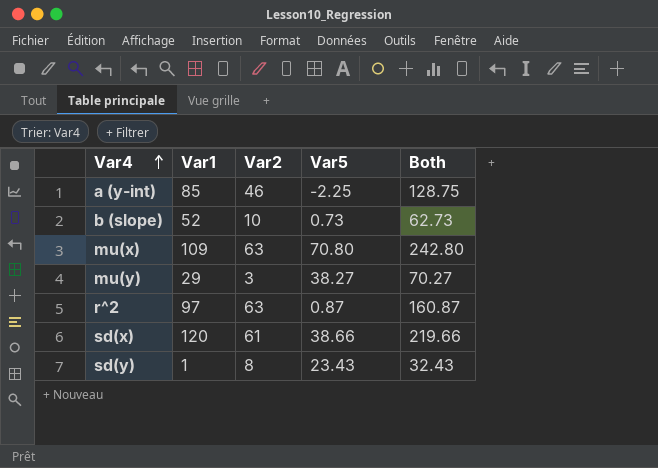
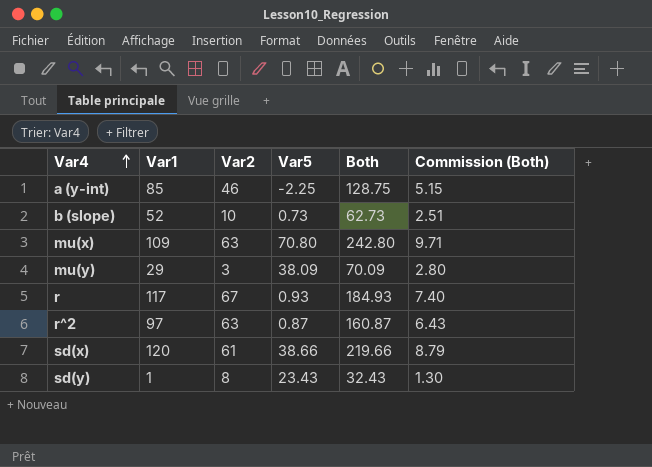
column Commission (Both) | formula: none -> [Both] * 0.04
mu(y) | Var5: 38.27 -> 38.09
mu(y) | Both: 70.27 -> 70.09
row r: none -> 117 | 67 | 0.93 | 184.93 | 7.40

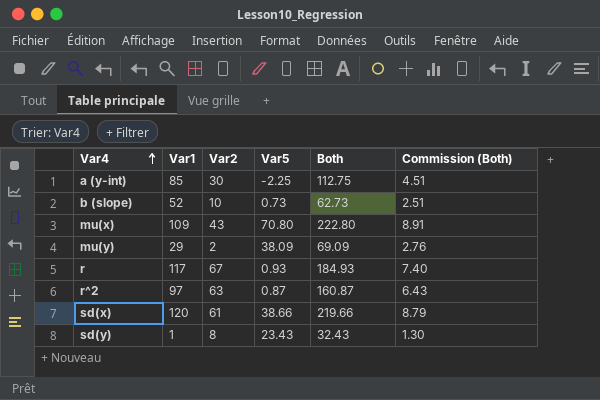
a (y-int) | Var2: 46 -> 30
a (y-int) | Both: 128.75 -> 112.75
a (y-int) | Commission (Both): 5.15 -> 4.51
mu(x) | Var2: 63 -> 43
mu(x) | Both: 242.80 -> 222.80
mu(x) | Commission (Both): 9.71 -> 8.91
mu(y) | Var2: 3 -> 2
mu(y) | Both: 70.09 -> 69.09
mu(y) | Commission (Both): 2.80 -> 2.76

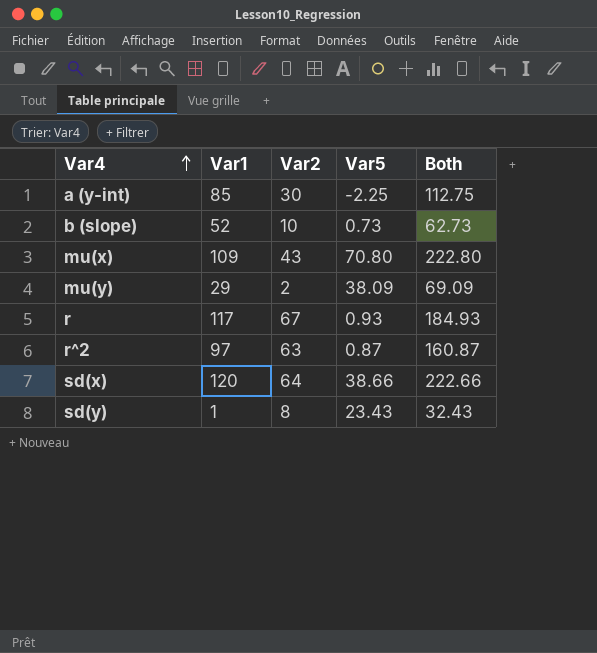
column Commission (Both) | formula: [Both] * 0.04 -> none
sd(x) | Var2: 61 -> 64
sd(x) | Both: 219.66 -> 222.66

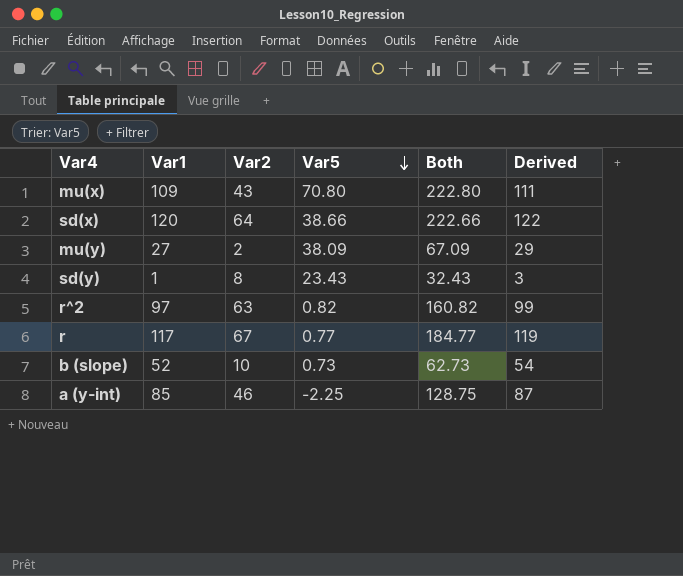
row order: Var4 ascending -> Var5 descending
column Derived | formula: none -> [Var1] + 2
mu(y) | Var1: 29 -> 27
mu(y) | Both: 69.09 -> 67.09
r^2 | Var5: 0.87 -> 0.82
r^2 | Both: 160.87 -> 160.82
r | Var5: 0.93 -> 0.77
r | Both: 184.93 -> 184.77
a (y-int) | Var2: 30 -> 46
a (y-int) | Both: 112.75 -> 128.75

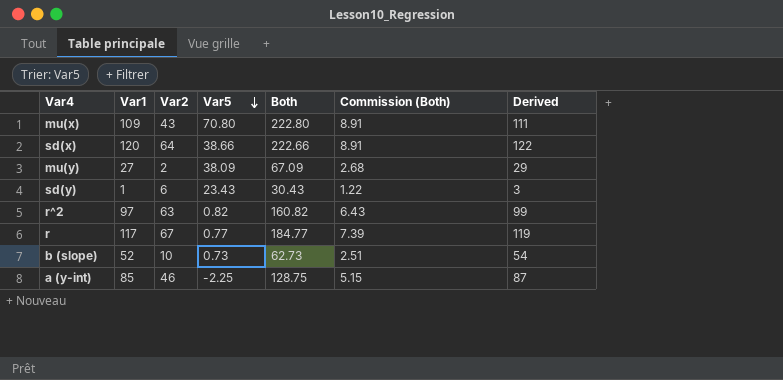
column Commission (Both) | formula: none -> [Both] * 0.04
sd(y) | Var2: 8 -> 6
sd(y) | Both: 32.43 -> 30.43

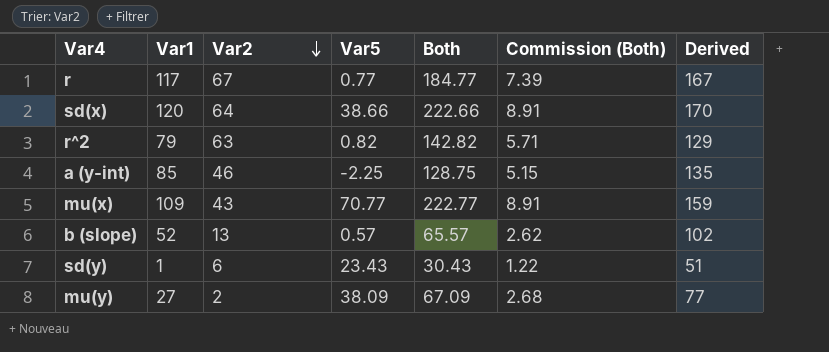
row order: Var5 descending -> Var2 descending
column Derived | formula: [Var1] + 2 -> [Var1] + 50
r^2 | Var1: 97 -> 79
r^2 | Both: 160.82 -> 142.82
r^2 | Commission (Both): 6.43 -> 5.71
mu(x) | Var5: 70.80 -> 70.77
mu(x) | Both: 222.80 -> 222.77
b (slope) | Var2: 10 -> 13
b (slope) | Var5: 0.73 -> 0.57
b (slope) | Both: 62.73 -> 65.57
b (slope) | Commission (Both): 2.51 -> 2.62

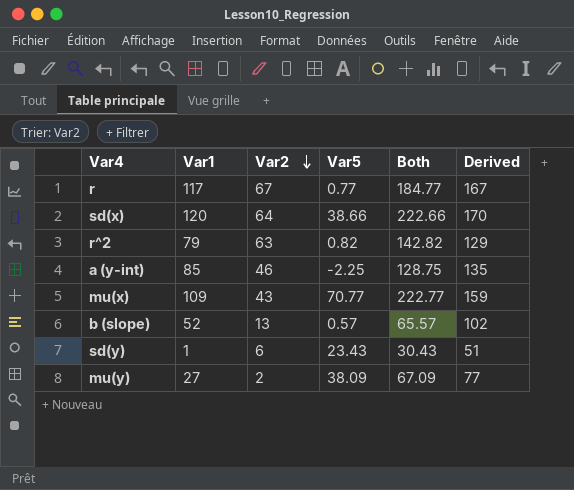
column Commission (Both) | formula: [Both] * 0.04 -> none

